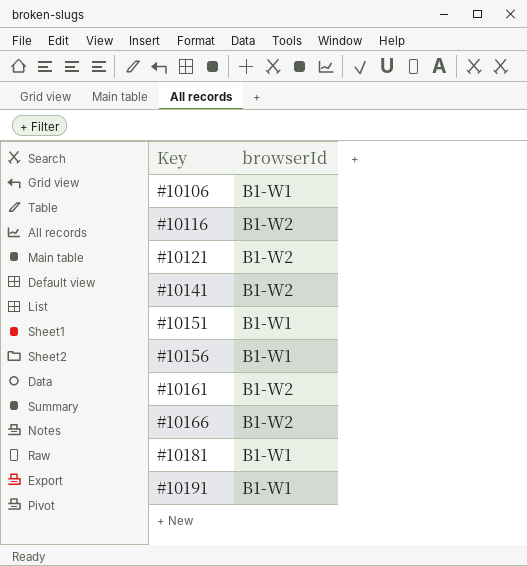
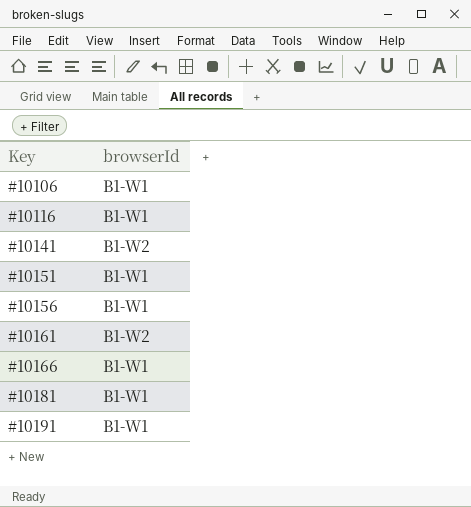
row #10121: B1-W2 -> none
#10116 | browserId: B1-W2 -> B1-W1
#10166 | browserId: B1-W2 -> B1-W1

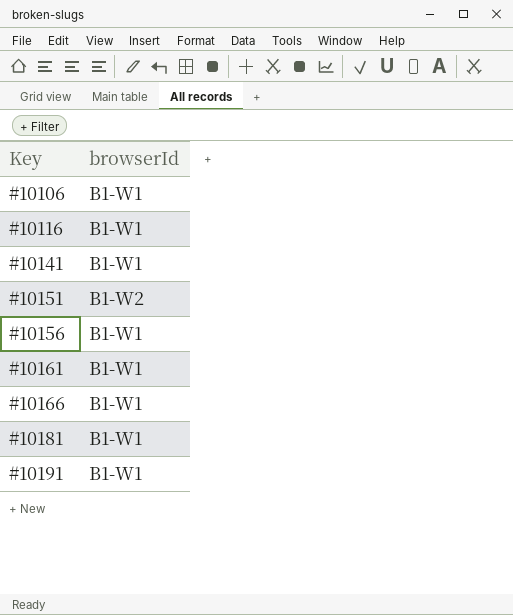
#10141 | browserId: B1-W2 -> B1-W1
#10151 | browserId: B1-W1 -> B1-W2
#10161 | browserId: B1-W2 -> B1-W1

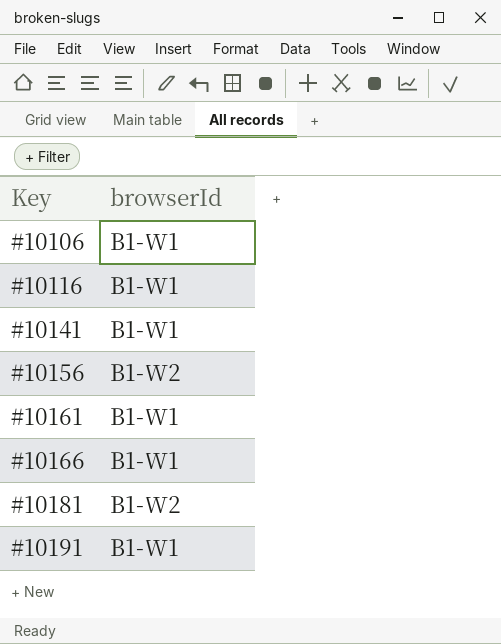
row #10151: B1-W2 -> none
#10156 | browserId: B1-W1 -> B1-W2
#10181 | browserId: B1-W1 -> B1-W2

